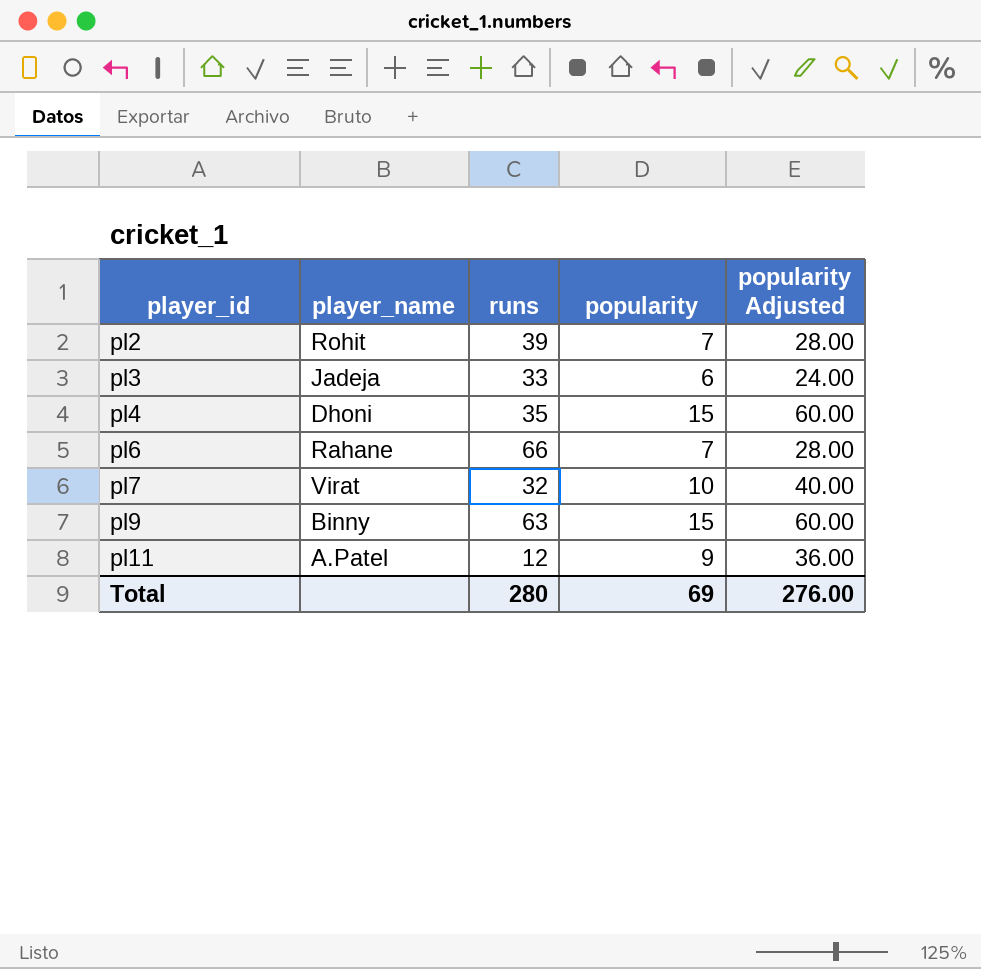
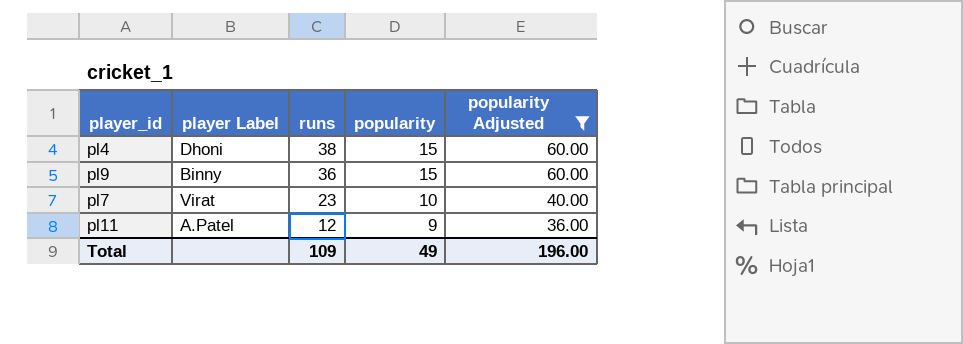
filter: none -> popularity Adjusted >= 36.00
row order: player_id ascending -> runs descending
column name: player_name -> player Label
pl4 | runs: 35 -> 38
pl9 | runs: 63 -> 36
pl7 | runs: 32 -> 23
Total | runs: 280 -> 109
Total | popularity: 69 -> 49
Total | popularity Adjusted: 276.00 -> 196.00

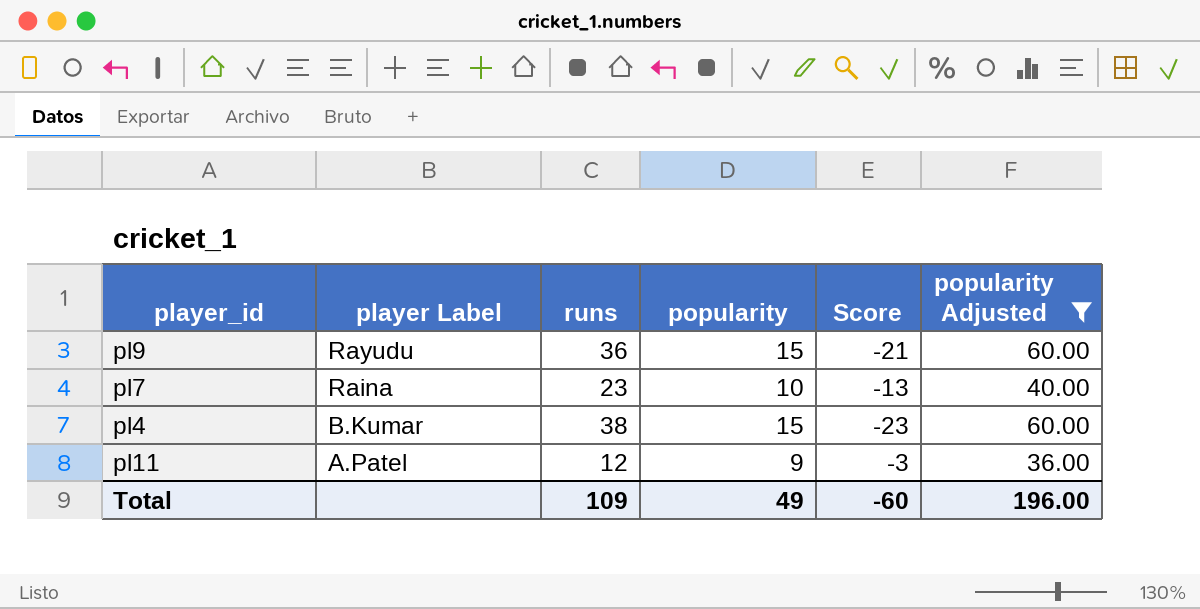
row order: runs descending -> player Label descending
column Score | formula: none -> [popularity] - [runs]
pl9 | player Label: Binny -> Rayudu
pl7 | player Label: Virat -> Raina
pl4 | player Label: Dhoni -> B.Kumar

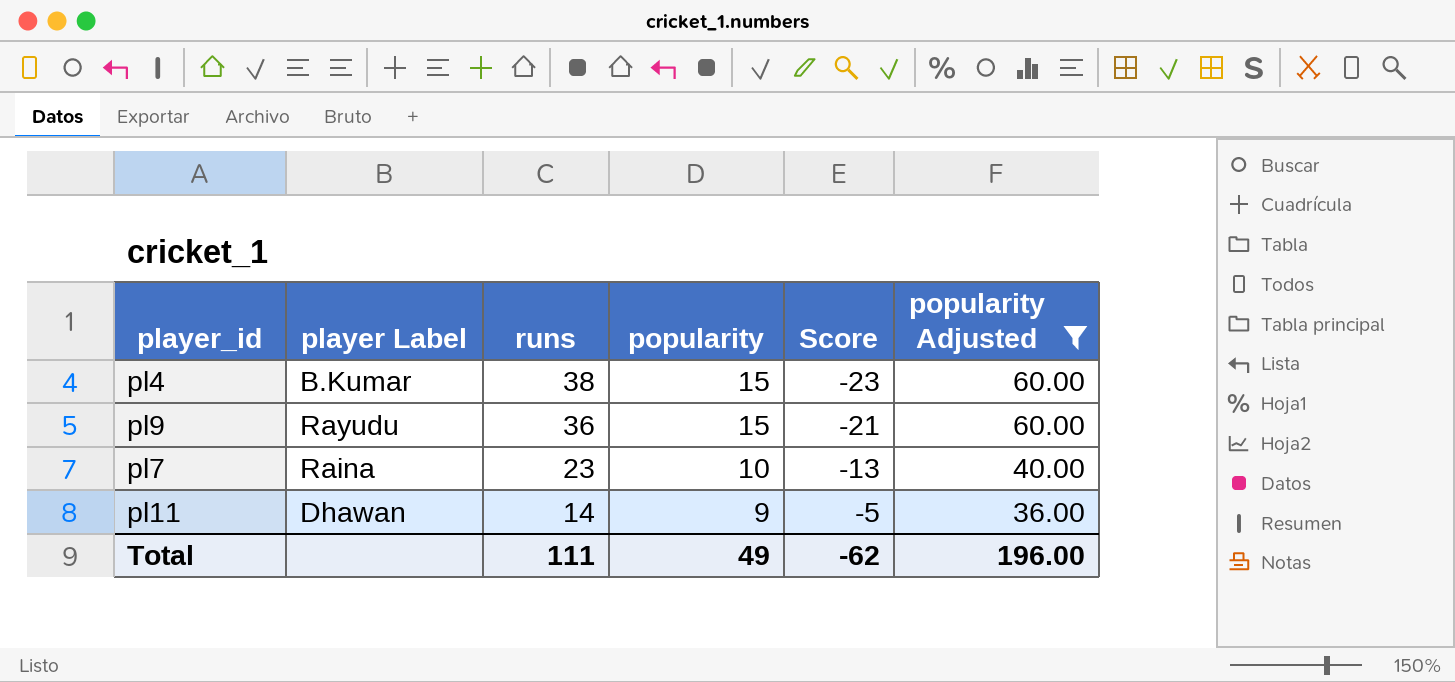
row order: player Label descending -> runs descending
pl11 | player Label: A.Patel -> Dhawan
pl11 | runs: 12 -> 14
pl11 | Score: -3 -> -5
Total | runs: 109 -> 111
Total | Score: -60 -> -62

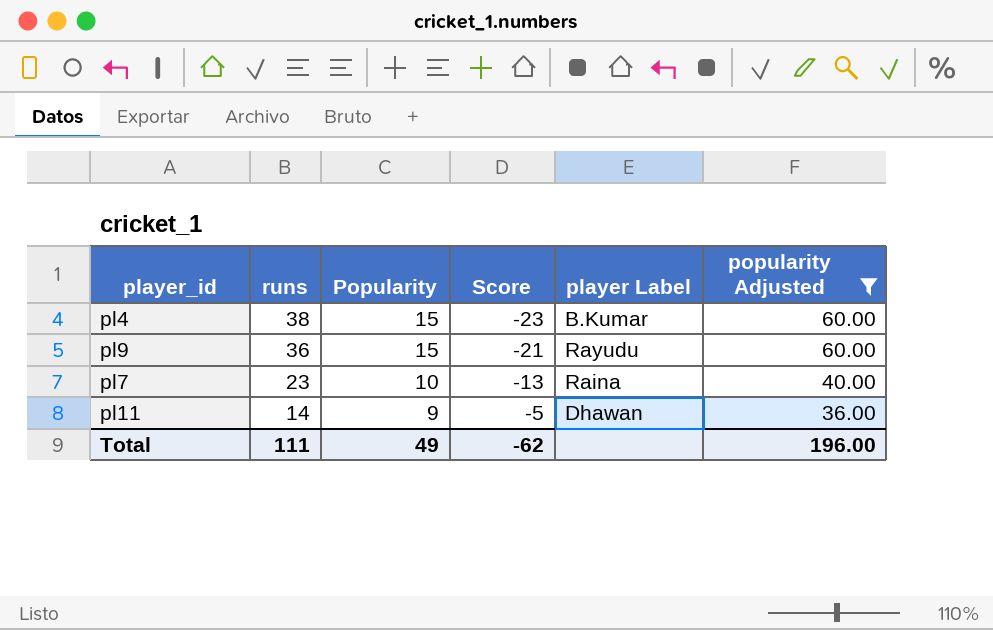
column name: popularity -> Popularity
column player Label | position: 2 -> 5

